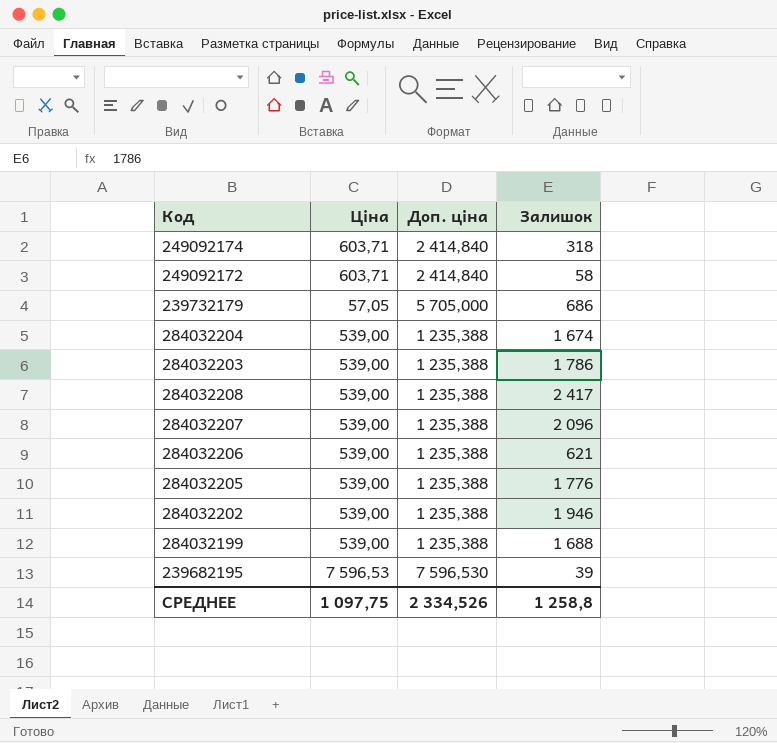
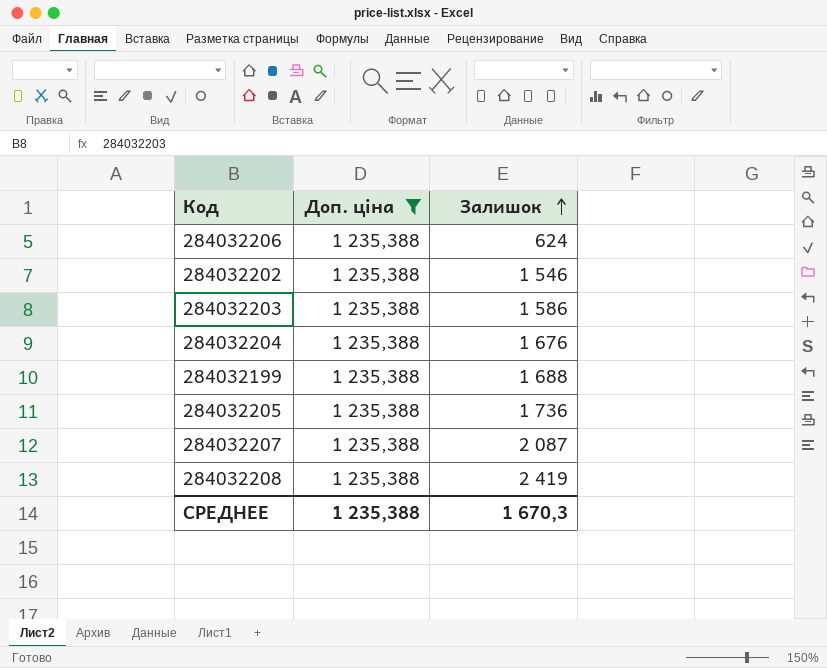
filter: none -> Доп. ціна = 1 235,388
row order: none -> Залишок ascending
column Ціна | position: 2 -> none
284032206 | Залишок: 621 -> 624
284032202 | Залишок: 1 946 -> 1 546
284032203 | Залишок: 1 786 -> 1 586
284032204 | Залишок: 1 674 -> 1 676
284032205 | Залишок: 1 776 -> 1 736
284032207 | Залишок: 2 096 -> 2 087
284032208 | Залишок: 2 417 -> 2 419
СРЕДНЕЕ | Доп. ціна: 2 334,526 -> 1 235,388
СРЕДНЕЕ | Залишок: 1 258,8 -> 1 670,3

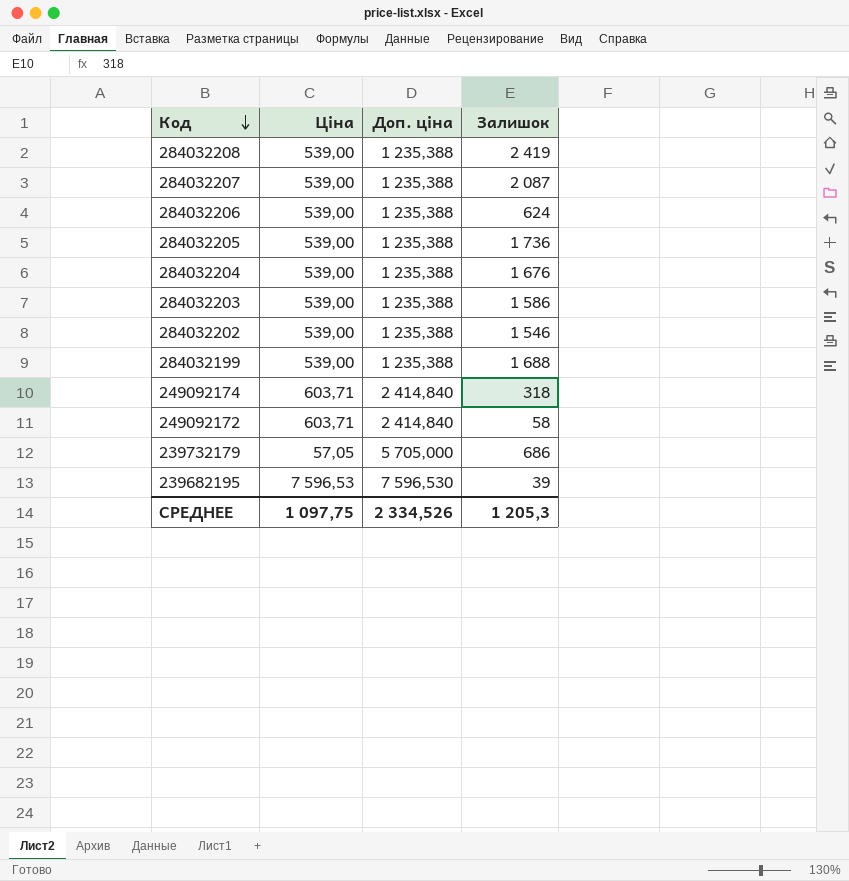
filter: Доп. ціна = 1 235,388 -> none
row order: Залишок ascending -> Код descending
column Ціна | position: none -> 2
СРЕДНЕЕ | Доп. ціна: 1 235,388 -> 2 334,526
СРЕДНЕЕ | Залишок: 1 670,3 -> 1 205,3

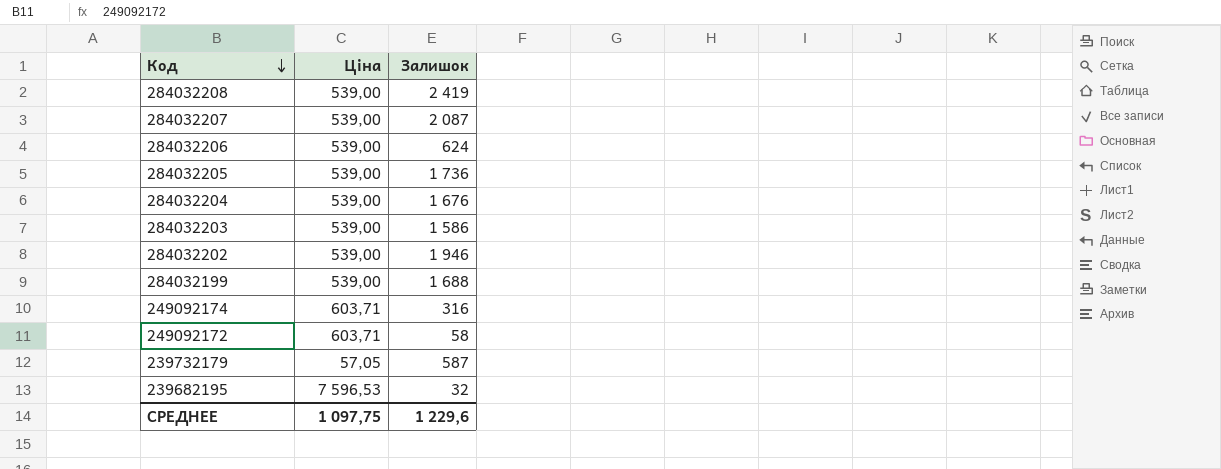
column Доп. ціна | position: 3 -> none
284032202 | Залишок: 1 546 -> 1 946
249092174 | Залишок: 318 -> 316
239732179 | Залишок: 686 -> 587
239682195 | Залишок: 39 -> 32
СРЕДНЕЕ | Залишок: 1 205,3 -> 1 229,6

